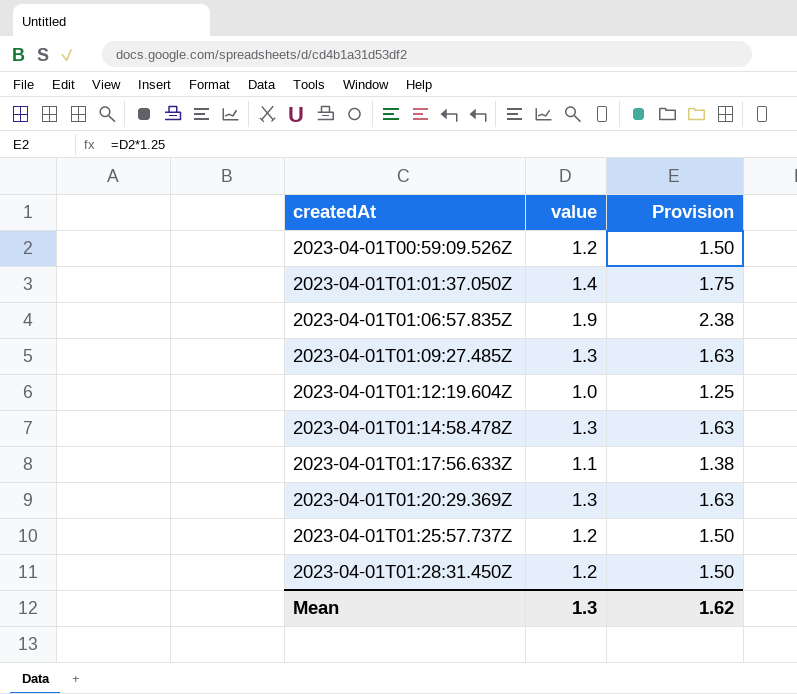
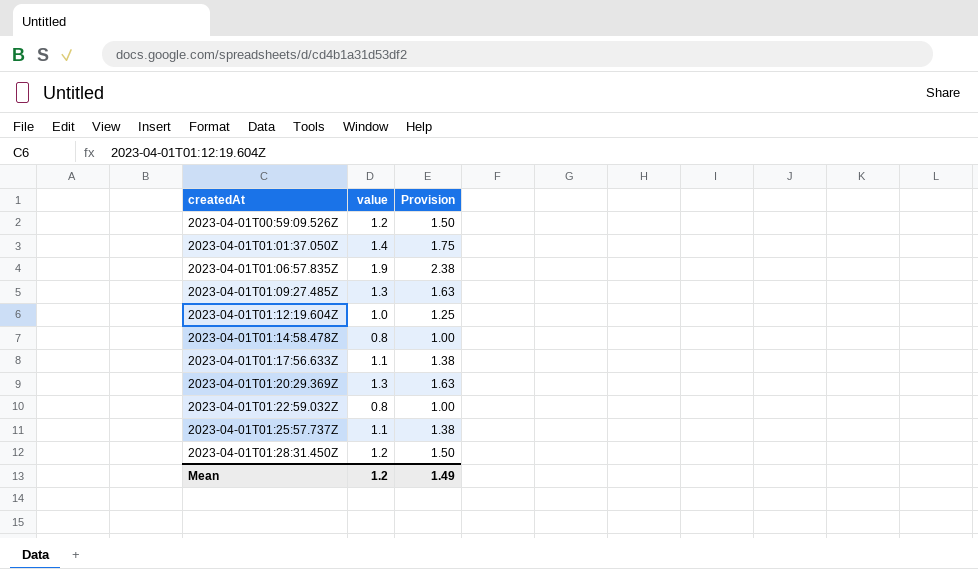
2023-04-01T01:14:58.478Z | value: 1.3 -> 0.8
2023-04-01T01:14:58.478Z | Provision: 1.63 -> 1.00
row 2023-04-01T01:22:59.032Z: none -> 0.8 | 1.00
2023-04-01T01:25:57.737Z | value: 1.2 -> 1.1
2023-04-01T01:25:57.737Z | Provision: 1.50 -> 1.38
Mean | value: 1.3 -> 1.2
Mean | Provision: 1.62 -> 1.49

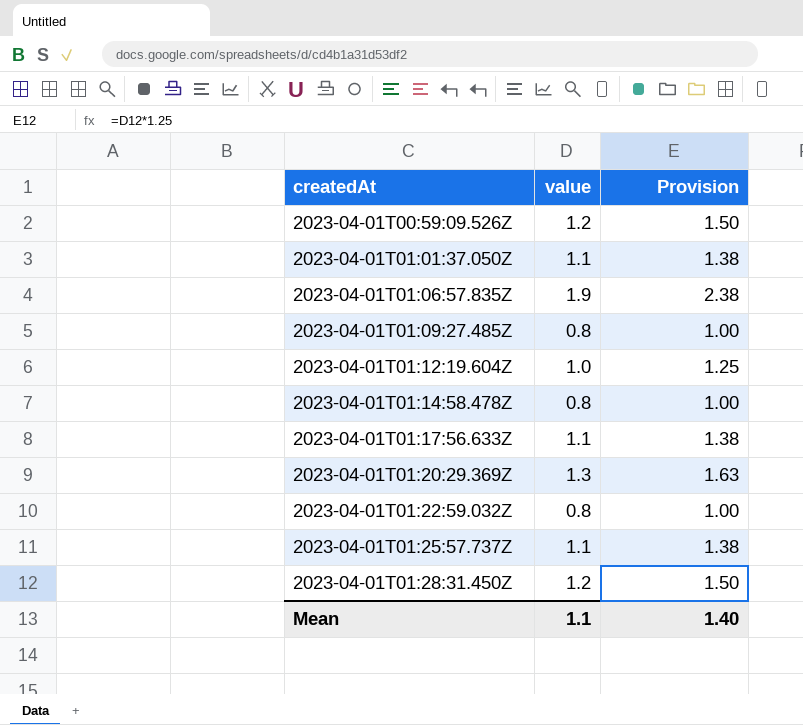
2023-04-01T01:01:37.050Z | value: 1.4 -> 1.1
2023-04-01T01:01:37.050Z | Provision: 1.75 -> 1.38
2023-04-01T01:09:27.485Z | value: 1.3 -> 0.8
2023-04-01T01:09:27.485Z | Provision: 1.63 -> 1.00
Mean | value: 1.2 -> 1.1
Mean | Provision: 1.49 -> 1.40

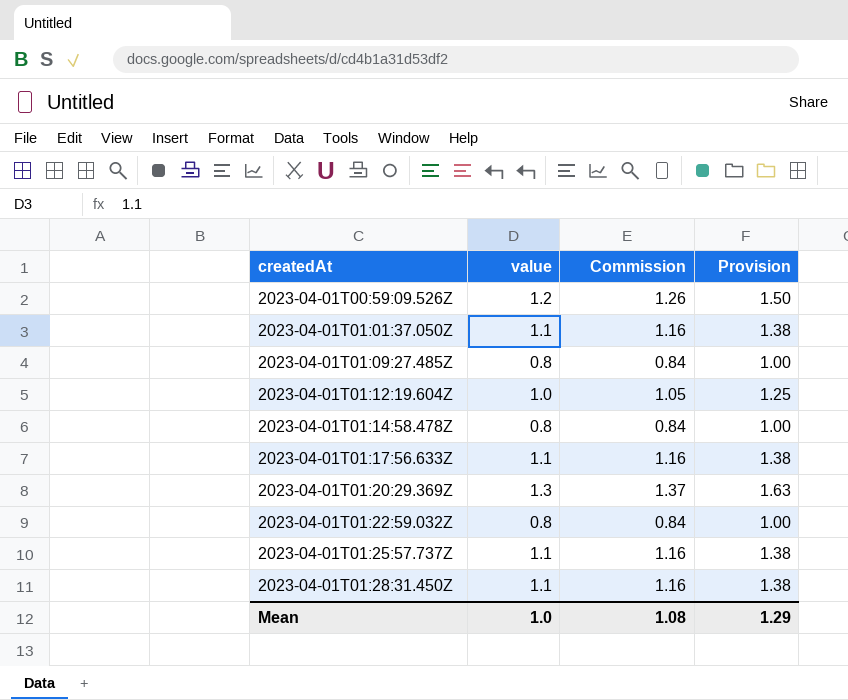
column Commission | formula: none -> [value] * 1.05
row 2023-04-01T01:06:57.835Z: 1.9 | 2.38 -> none
2023-04-01T01:28:31.450Z | value: 1.2 -> 1.1
2023-04-01T01:28:31.450Z | Provision: 1.50 -> 1.38
Mean | value: 1.1 -> 1.0
Mean | Provision: 1.40 -> 1.29

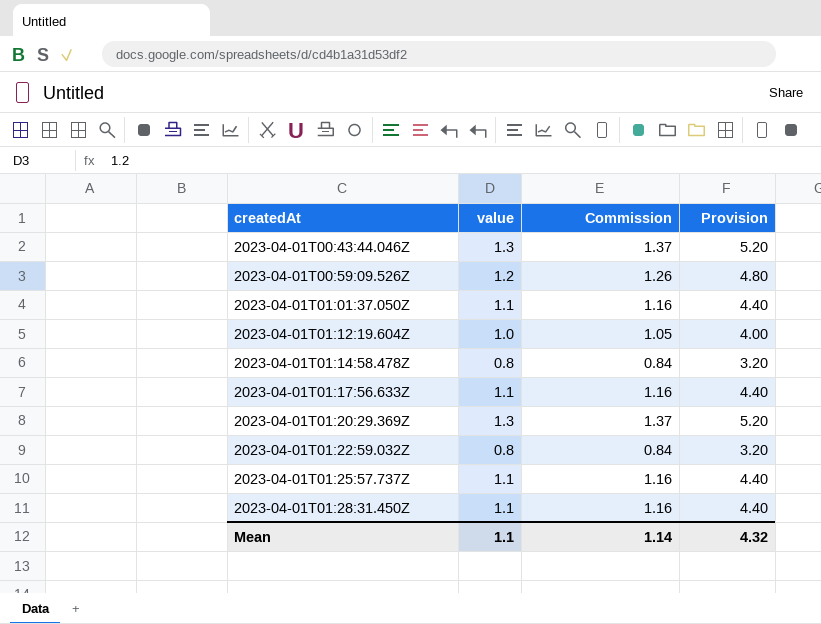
column Provision | formula: [value] * 1.25 -> [value] * 4
row 2023-04-01T01:09:27.485Z: 0.8 | 0.84 | 1.00 -> none
row 2023-04-01T00:43:44.046Z: none -> 1.3 | 1.37 | 5.20
Mean | value: 1.0 -> 1.1
Mean | Commission: 1.08 -> 1.14
Mean | Provision: 1.29 -> 4.32

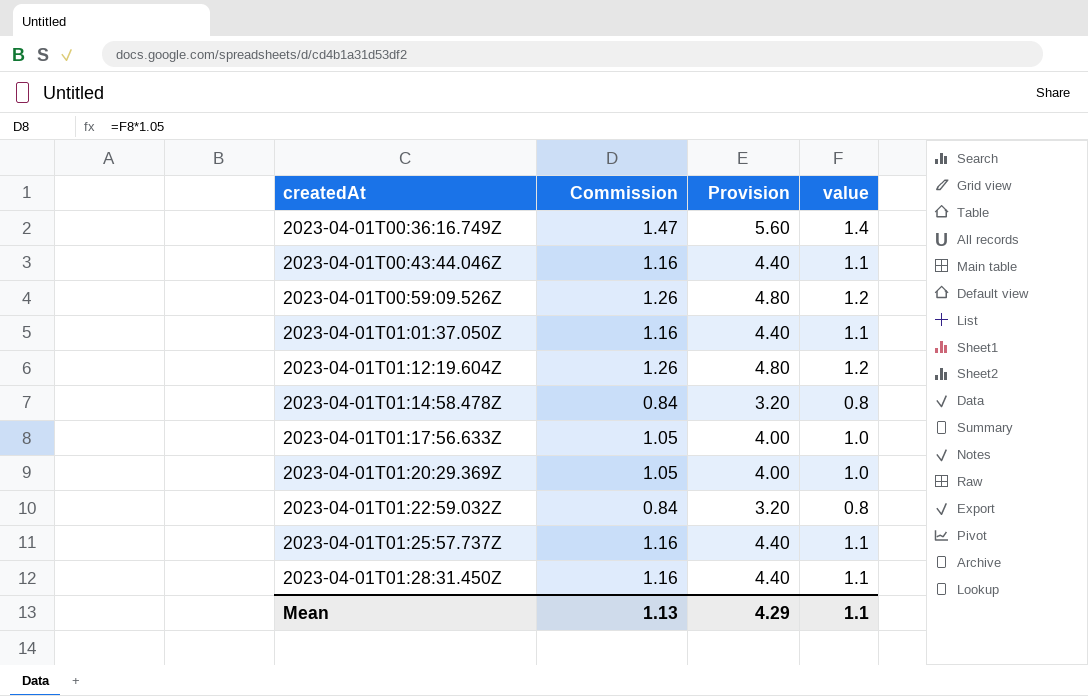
column value | position: 2 -> 4
row 2023-04-01T00:36:16.749Z: none -> 1.47 | 5.60 | 1.4
2023-04-01T00:43:44.046Z | Commission: 1.37 -> 1.16
2023-04-01T00:43:44.046Z | Provision: 5.20 -> 4.40
2023-04-01T00:43:44.046Z | value: 1.3 -> 1.1
2023-04-01T01:12:19.604Z | Commission: 1.05 -> 1.26
2023-04-01T01:12:19.604Z | Provision: 4.00 -> 4.80
2023-04-01T01:12:19.604Z | value: 1.0 -> 1.2
2023-04-01T01:17:56.633Z | Commission: 1.16 -> 1.05
2023-04-01T01:17:56.633Z | Provision: 4.40 -> 4.00
2023-04-01T01:17:56.633Z | value: 1.1 -> 1.0
2023-04-01T01:20:29.369Z | Commission: 1.37 -> 1.05
2023-04-01T01:20:29.369Z | Provision: 5.20 -> 4.00
2023-04-01T01:20:29.369Z | value: 1.3 -> 1.0
Mean | Commission: 1.14 -> 1.13
Mean | Provision: 4.32 -> 4.29

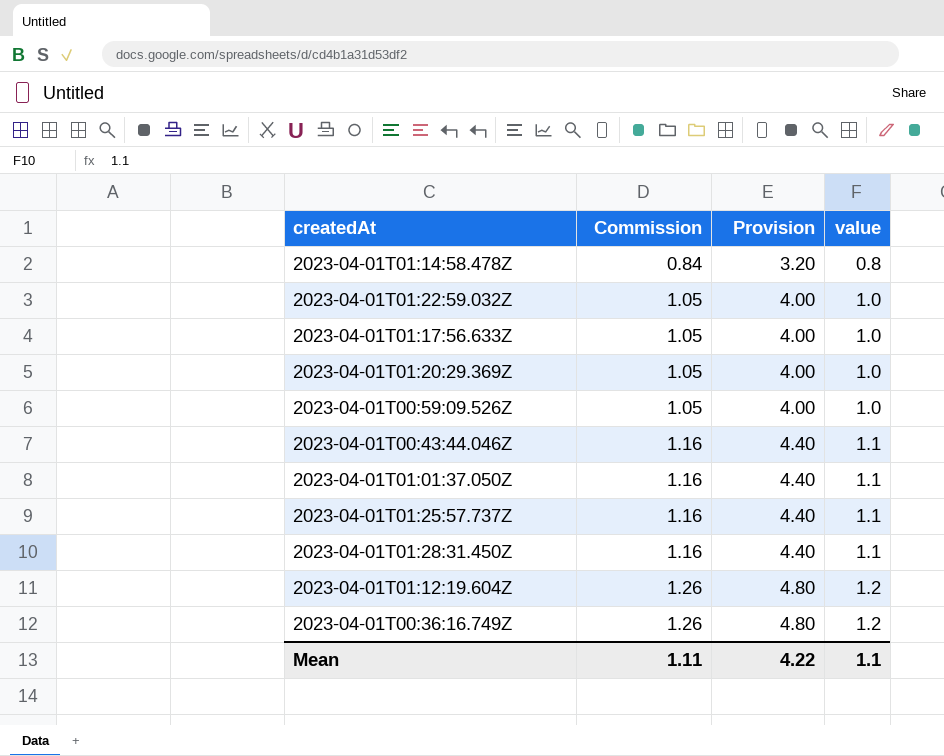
row order: createdAt ascending -> Commission ascending
2023-04-01T01:22:59.032Z | Commission: 0.84 -> 1.05
2023-04-01T01:22:59.032Z | Provision: 3.20 -> 4.00
2023-04-01T01:22:59.032Z | value: 0.8 -> 1.0
2023-04-01T00:59:09.526Z | Commission: 1.26 -> 1.05
2023-04-01T00:59:09.526Z | Provision: 4.80 -> 4.00
2023-04-01T00:59:09.526Z | value: 1.2 -> 1.0
2023-04-01T00:36:16.749Z | Commission: 1.47 -> 1.26
2023-04-01T00:36:16.749Z | Provision: 5.60 -> 4.80
2023-04-01T00:36:16.749Z | value: 1.4 -> 1.2
Mean | Commission: 1.13 -> 1.11
Mean | Provision: 4.29 -> 4.22

